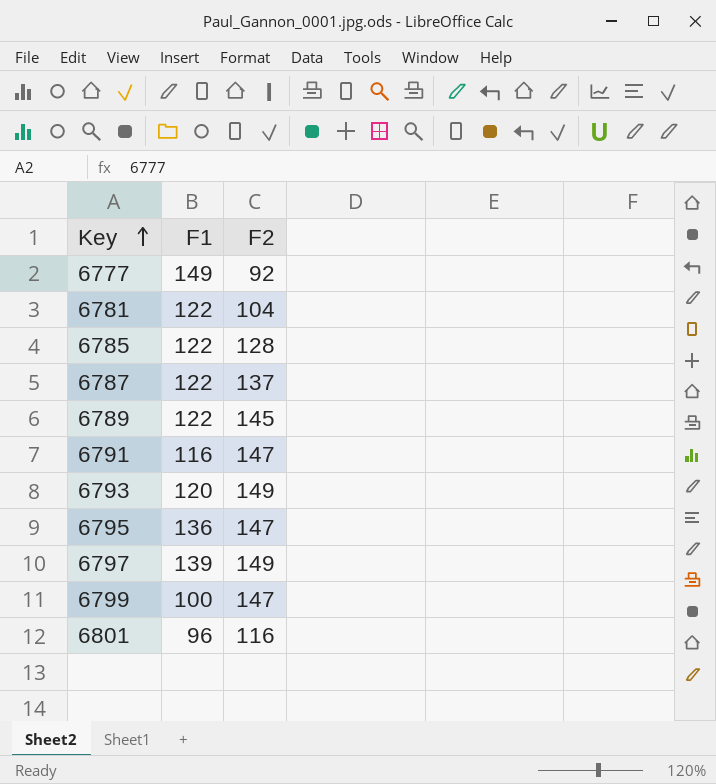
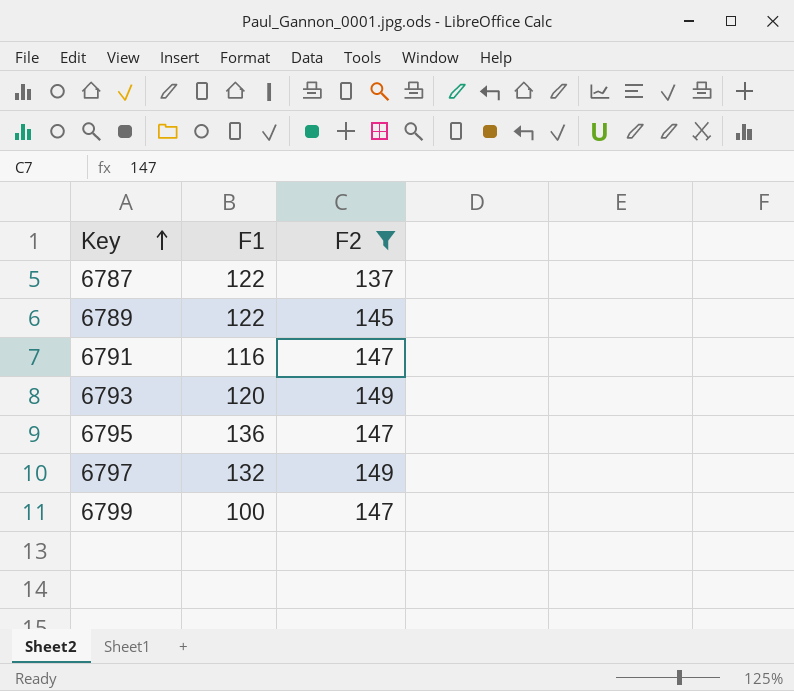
filter: none -> F2 >= 137
6797 | F1: 139 -> 132

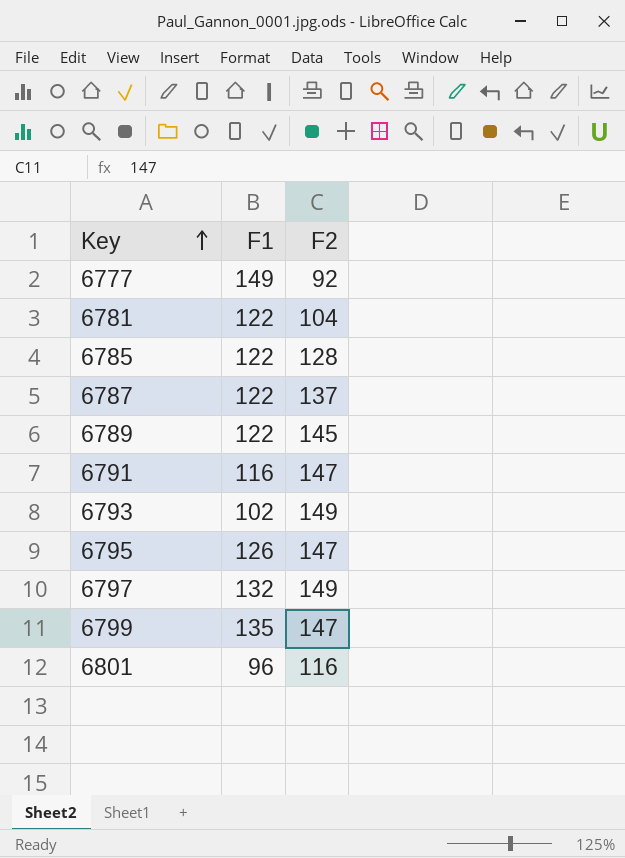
filter: F2 >= 137 -> none
6793 | F1: 120 -> 102
6795 | F1: 136 -> 126
6799 | F1: 100 -> 135

